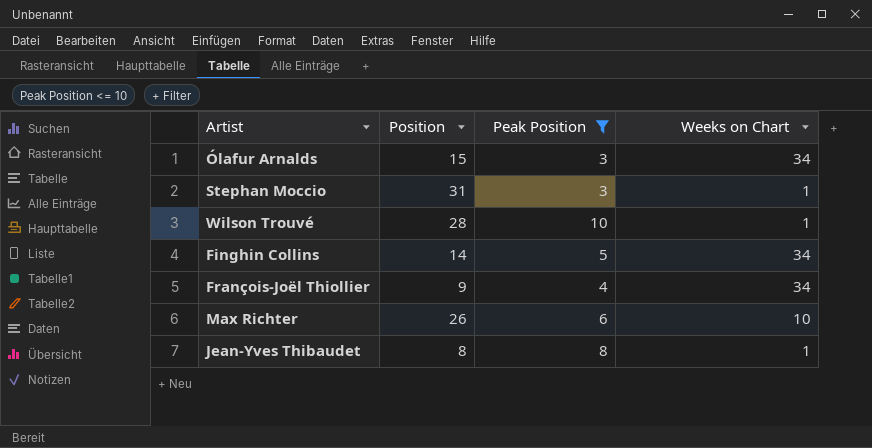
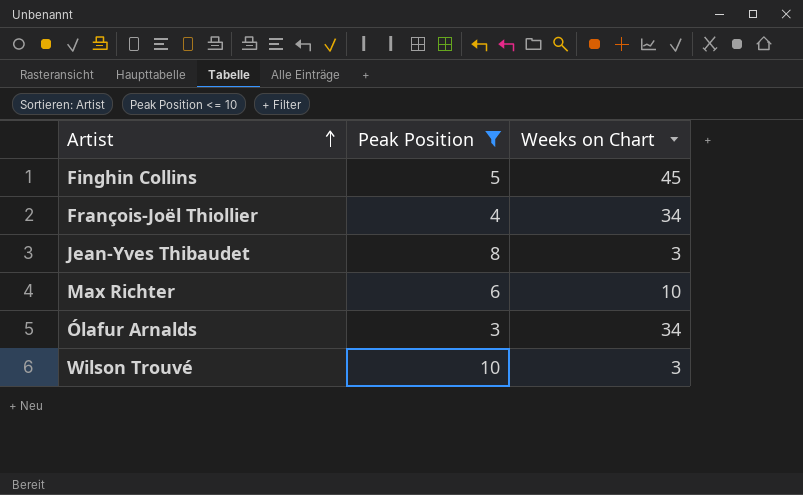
row order: none -> Artist ascending
column Position | position: 2 -> none
row Stephan Moccio: 31 | 3 | 1 -> none
Finghin Collins | Weeks on Chart: 34 -> 45
Jean-Yves Thibaudet | Weeks on Chart: 1 -> 3
Wilson Trouvé | Weeks on Chart: 1 -> 3

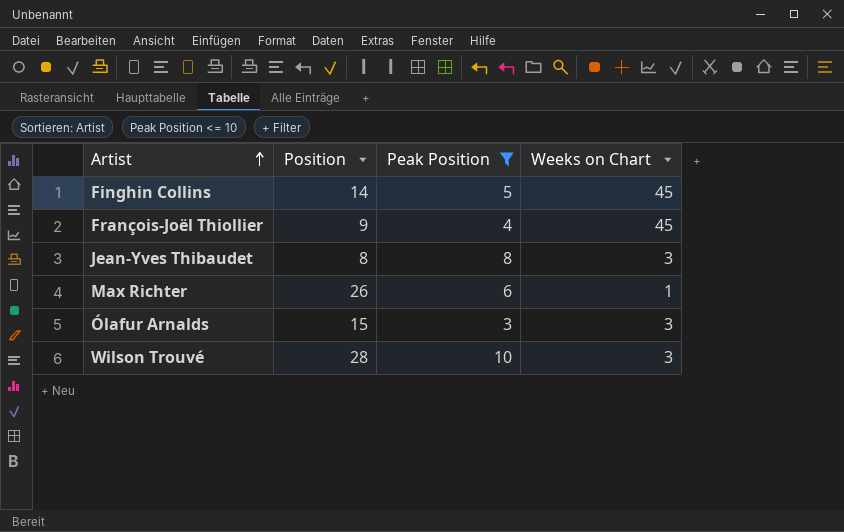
column Position | position: none -> 2
François-Joël Thiollier | Weeks on Chart: 34 -> 45
Max Richter | Weeks on Chart: 10 -> 1
Ólafur Arnalds | Weeks on Chart: 34 -> 3

